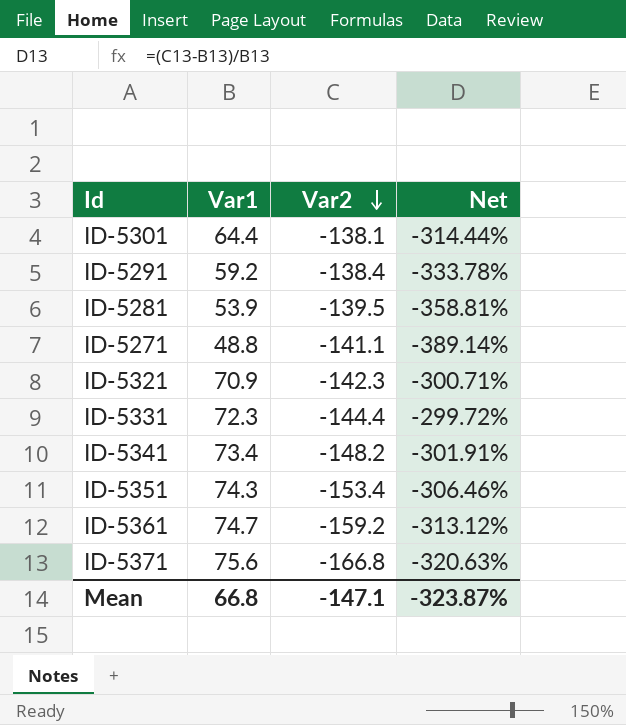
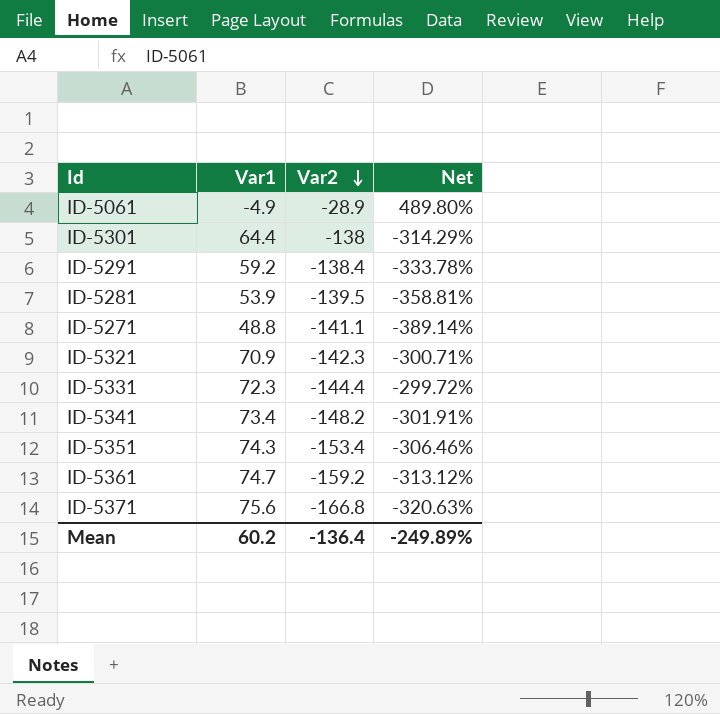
row ID-5061: none -> -4.9 | -28.9 | 489.80%
ID-5301 | Var2: -138.1 -> -138
ID-5301 | Net: -314.44% -> -314.29%
Mean | Var1: 66.8 -> 60.2
Mean | Var2: -147.1 -> -136.4
Mean | Net: -323.87% -> -249.89%

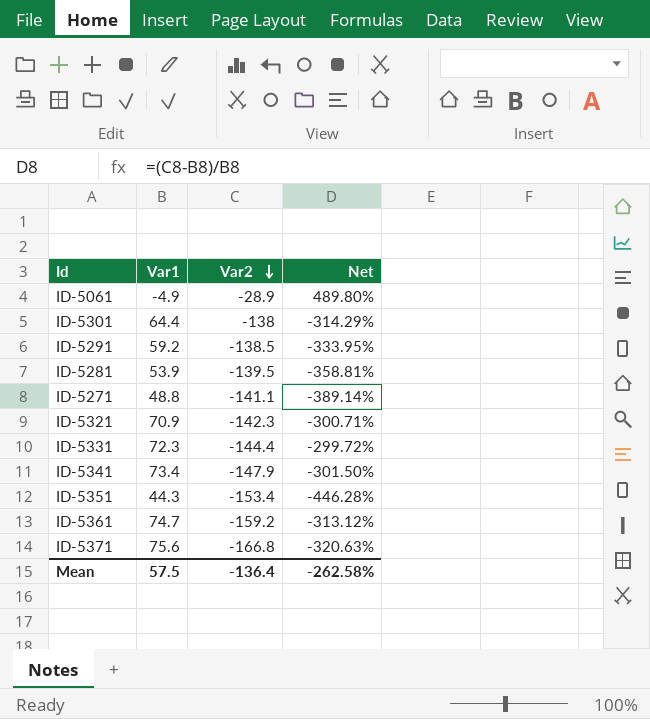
ID-5291 | Var2: -138.4 -> -138.5
ID-5291 | Net: -333.78% -> -333.95%
ID-5341 | Var2: -148.2 -> -147.9
ID-5341 | Net: -301.91% -> -301.50%
ID-5351 | Var1: 74.3 -> 44.3
ID-5351 | Net: -306.46% -> -446.28%
Mean | Var1: 60.2 -> 57.5
Mean | Net: -249.89% -> -262.58%

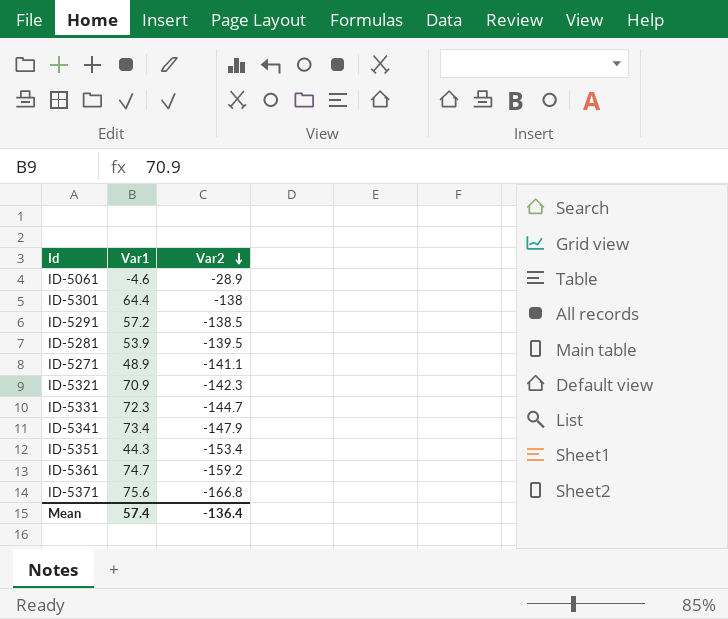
column Net | formula: ([Var2] - [Var1]) / [Var1] -> none
ID-5061 | Var1: -4.9 -> -4.6
ID-5291 | Var1: 59.2 -> 57.2
ID-5271 | Var1: 48.8 -> 48.9
ID-5331 | Var2: -144.4 -> -144.7
Mean | Var1: 57.5 -> 57.4

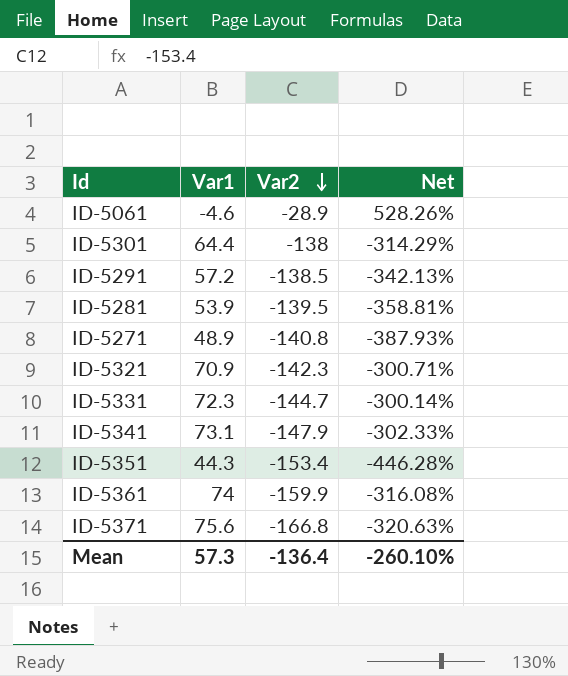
column Net | formula: none -> ([Var2] - [Var1]) / [Var1]
ID-5271 | Var2: -141.1 -> -140.8
ID-5341 | Var1: 73.4 -> 73.1
ID-5361 | Var1: 74.7 -> 74
ID-5361 | Var2: -159.2 -> -159.9
Mean | Var1: 57.4 -> 57.3

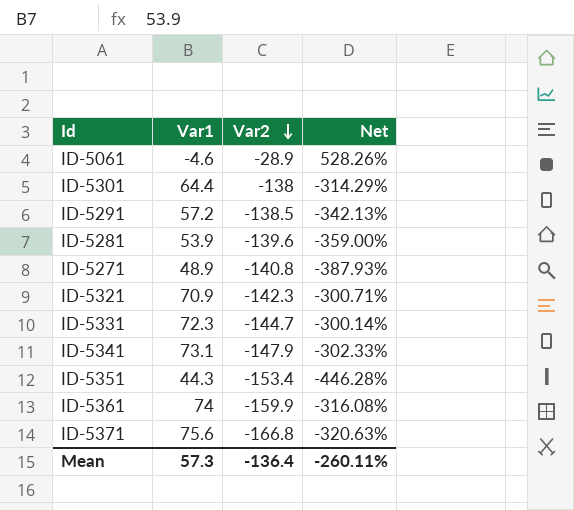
ID-5281 | Var2: -139.5 -> -139.6
ID-5281 | Net: -358.81% -> -359.00%
Mean | Net: -260.10% -> -260.11%

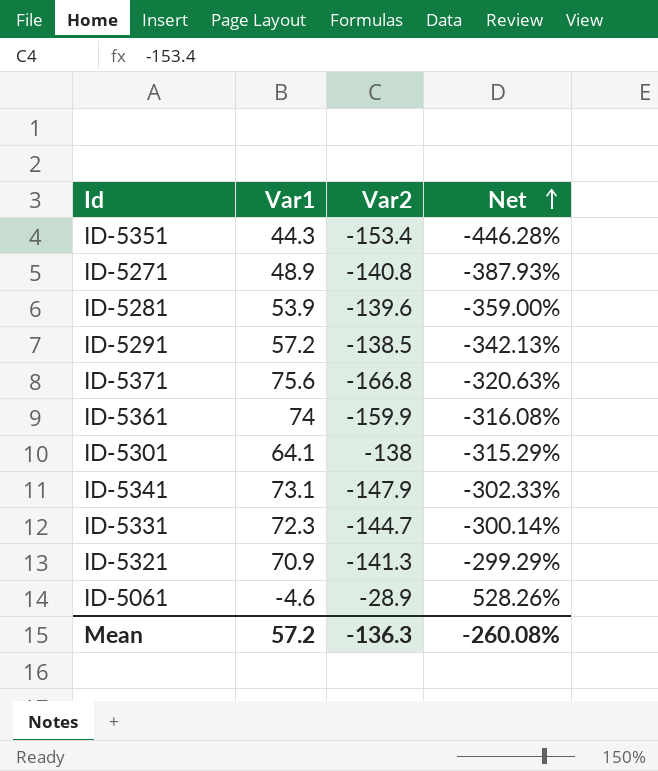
row order: Var2 descending -> Net ascending
ID-5301 | Var1: 64.4 -> 64.1
ID-5301 | Net: -314.29% -> -315.29%
ID-5321 | Var2: -142.3 -> -141.3
ID-5321 | Net: -300.71% -> -299.29%
Mean | Var1: 57.3 -> 57.2
Mean | Var2: -136.4 -> -136.3
Mean | Net: -260.11% -> -260.08%

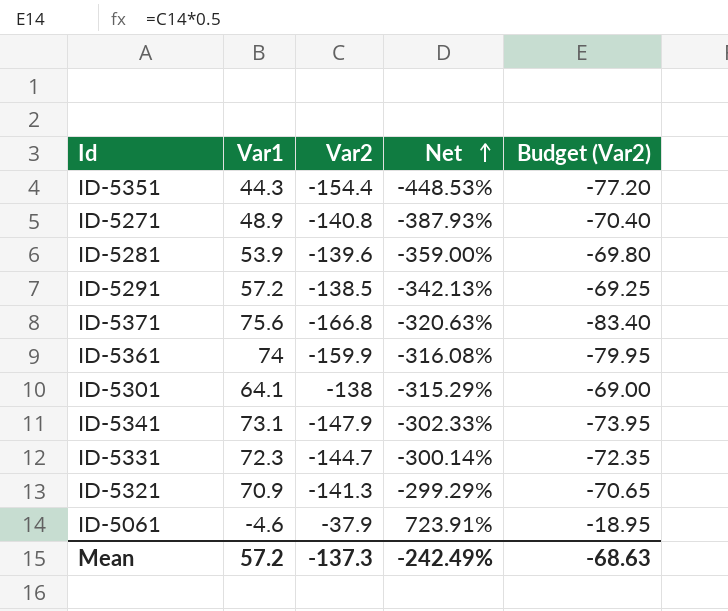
column Budget (Var2) | formula: none -> [Var2] * 0.5
ID-5351 | Var2: -153.4 -> -154.4
ID-5351 | Net: -446.28% -> -448.53%
ID-5061 | Var2: -28.9 -> -37.9
ID-5061 | Net: 528.26% -> 723.91%
Mean | Var2: -136.3 -> -137.3
Mean | Net: -260.08% -> -242.49%

